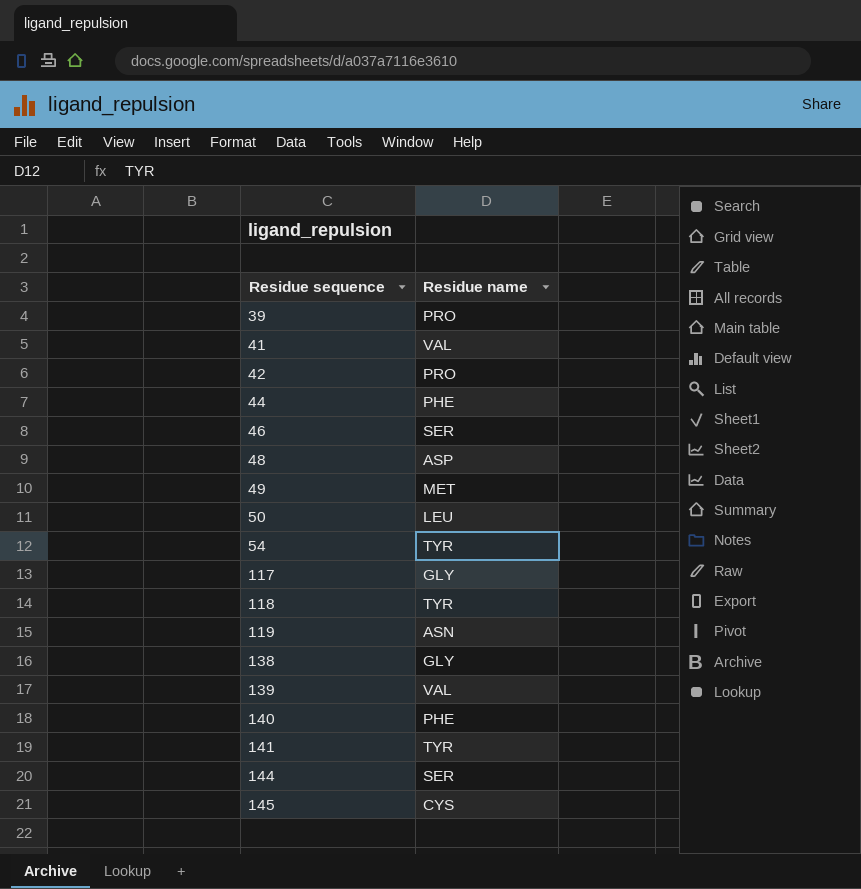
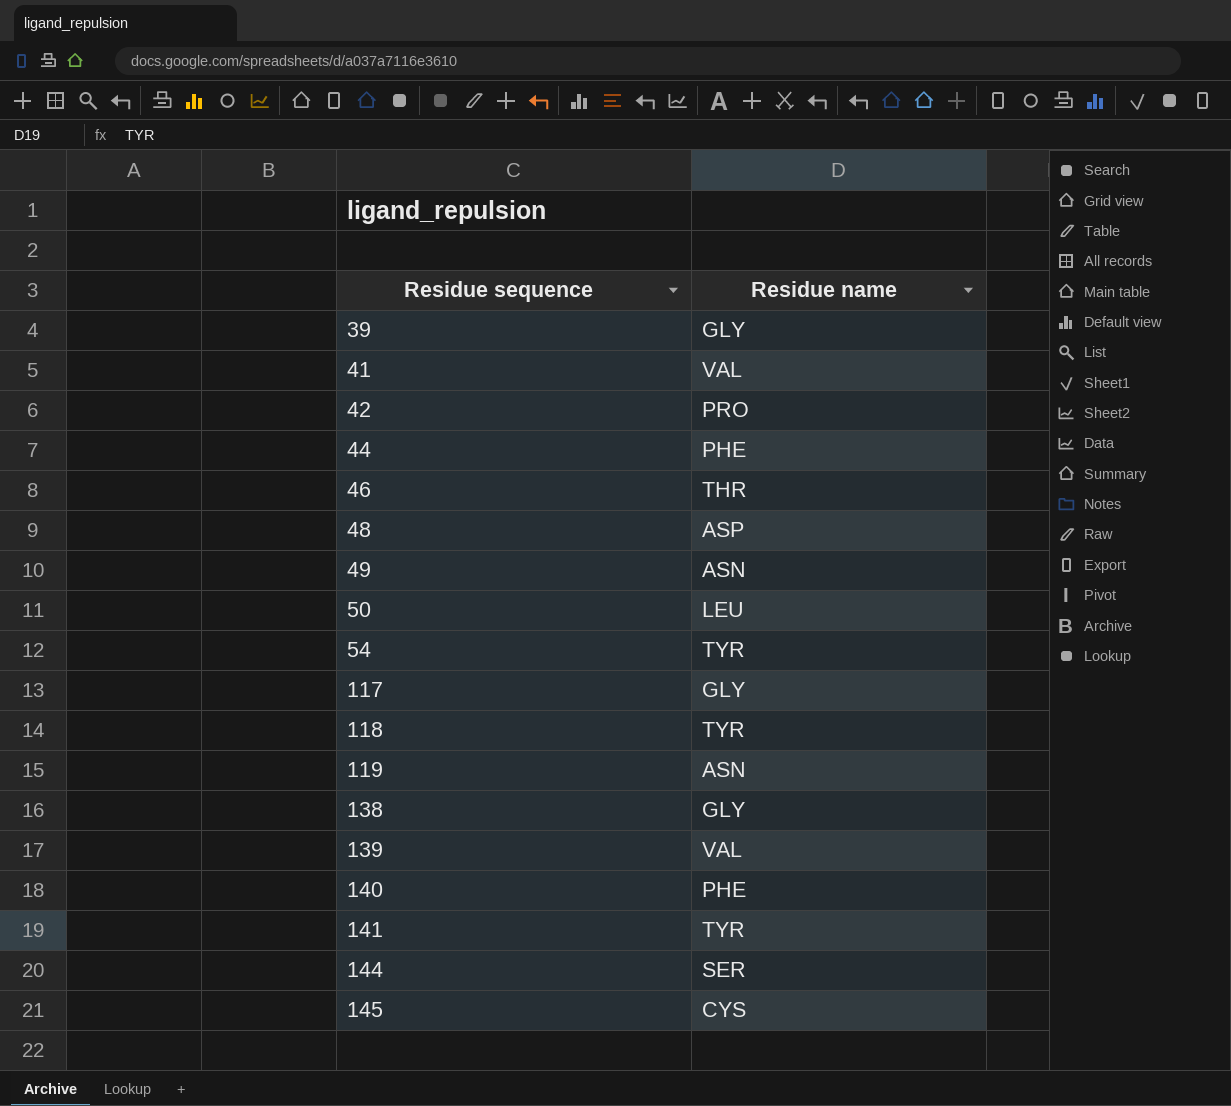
39 | Residue name: PRO -> GLY
46 | Residue name: SER -> THR
49 | Residue name: MET -> ASN

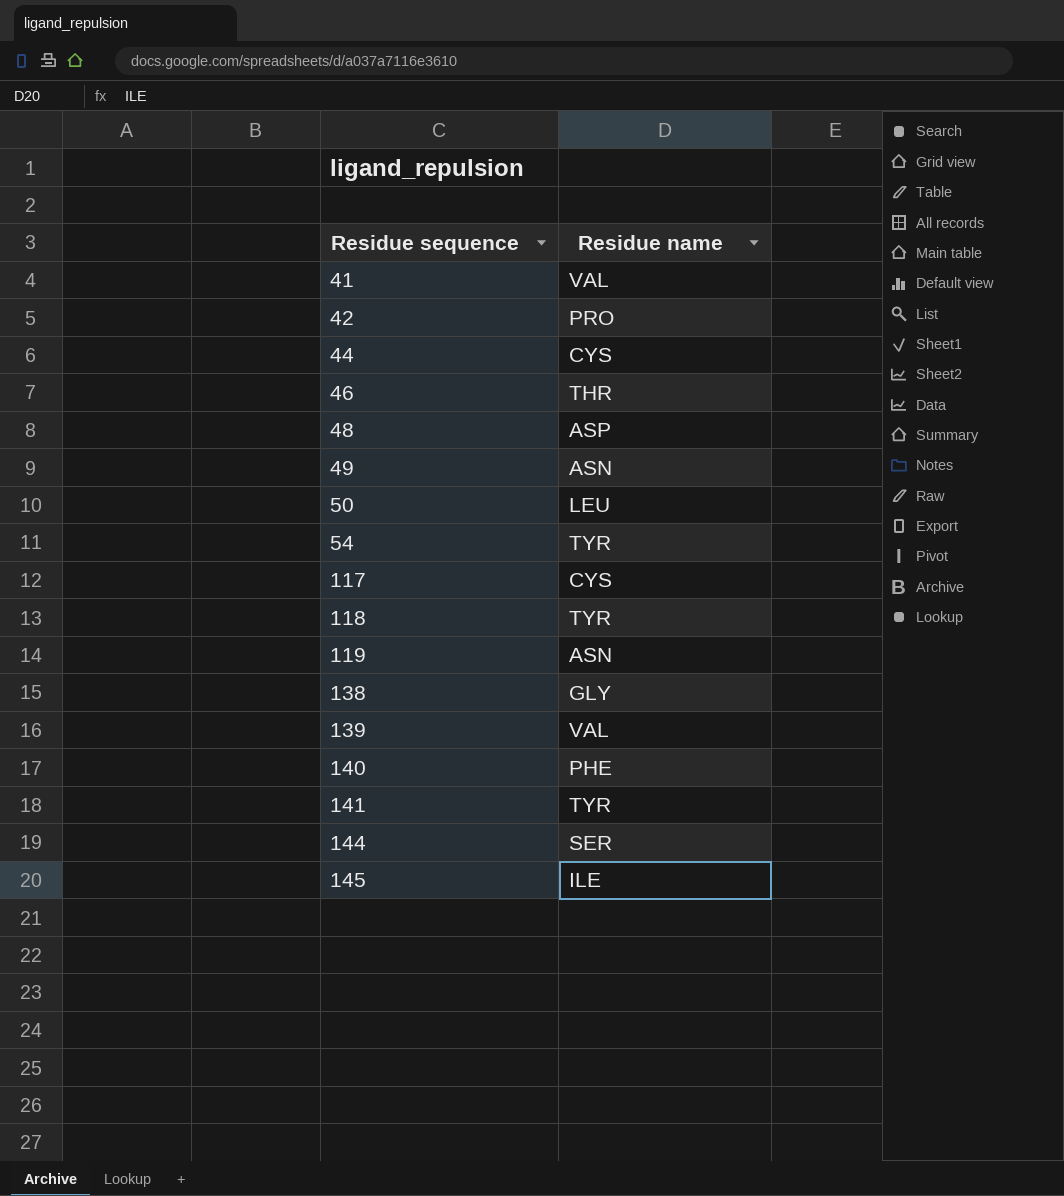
row 39: GLY -> none
44 | Residue name: PHE -> CYS
117 | Residue name: GLY -> CYS
145 | Residue name: CYS -> ILE

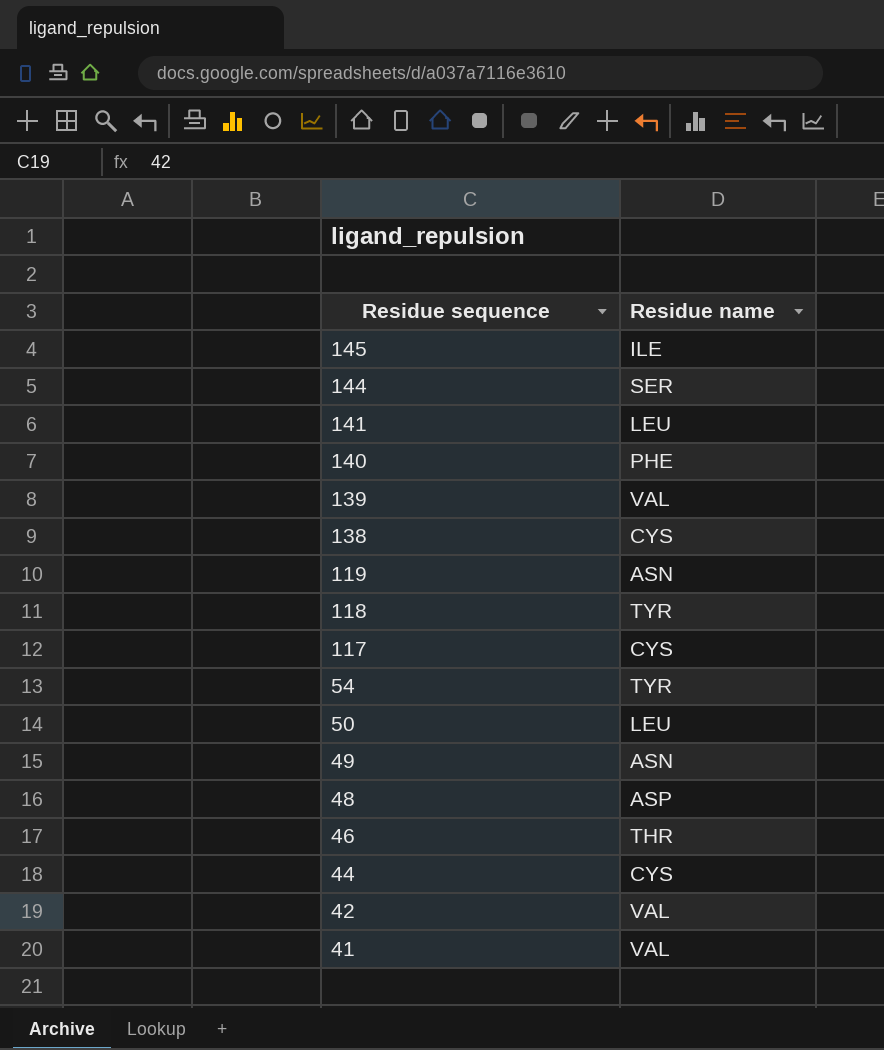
row order: Residue sequence ascending -> Residue sequence descending
141 | Residue name: TYR -> LEU
138 | Residue name: GLY -> CYS
42 | Residue name: PRO -> VAL

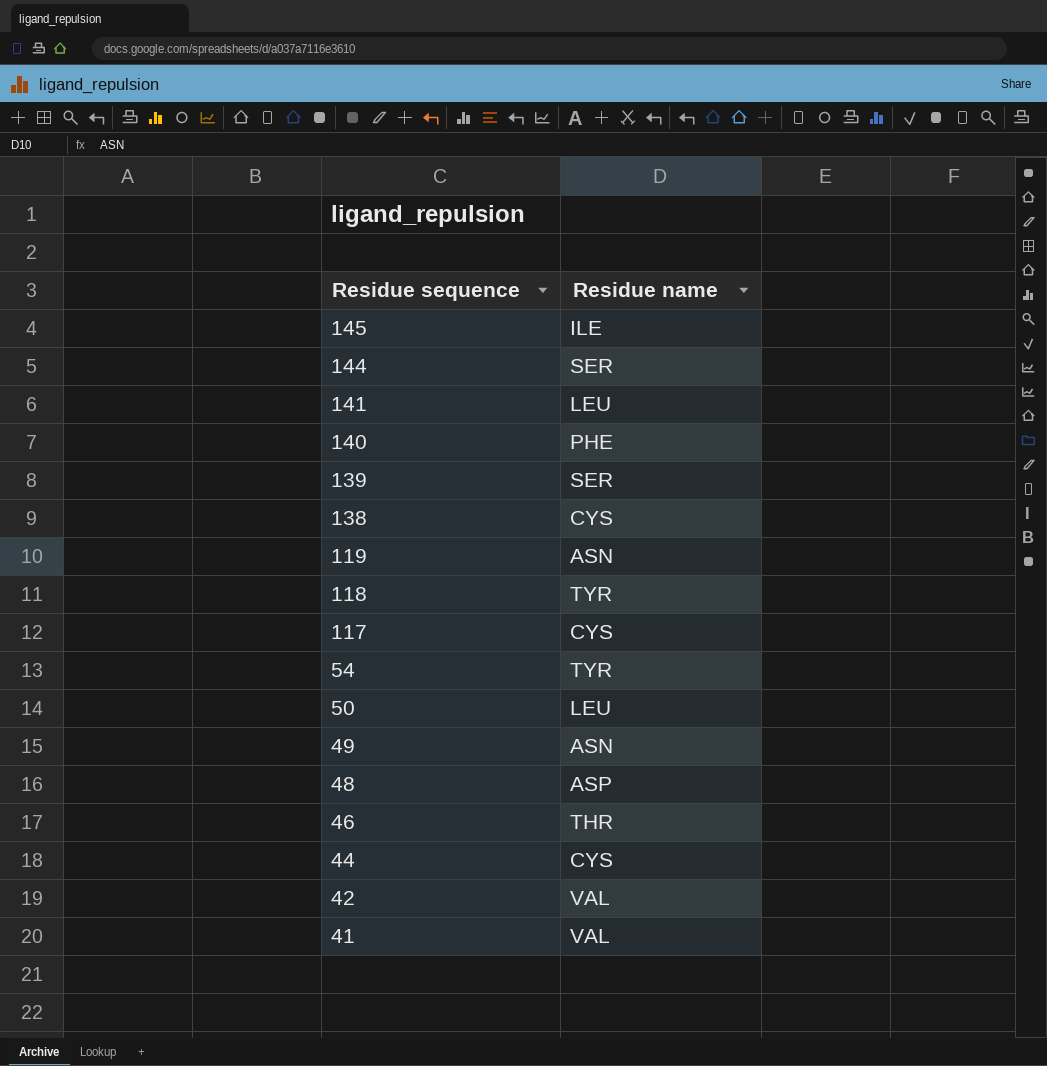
139 | Residue name: VAL -> SER

